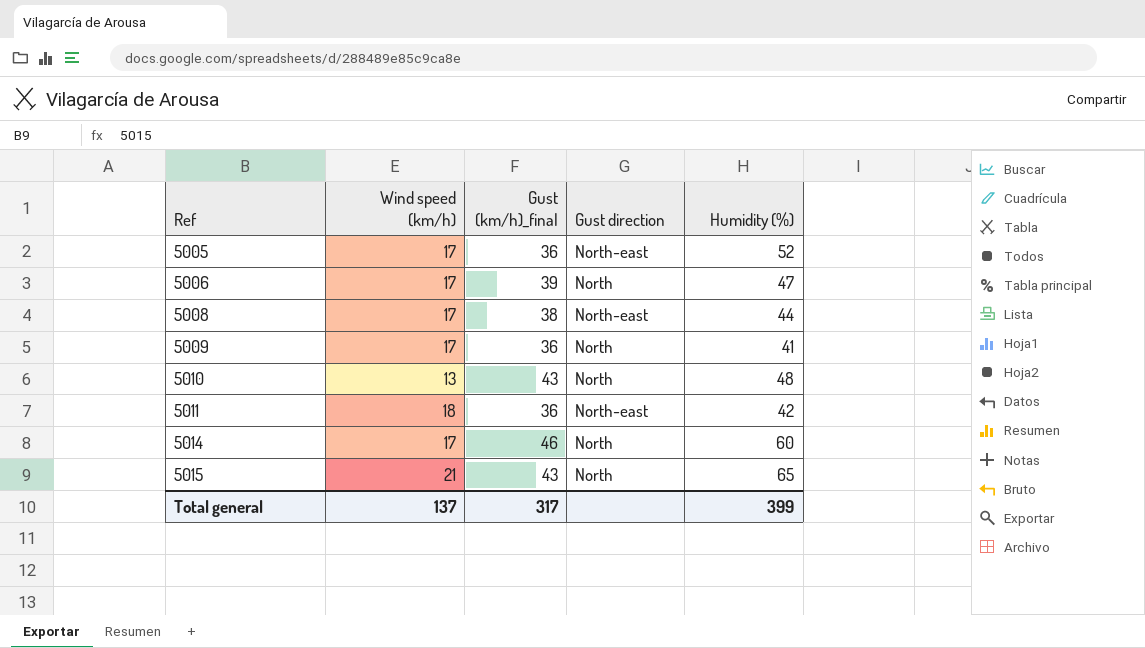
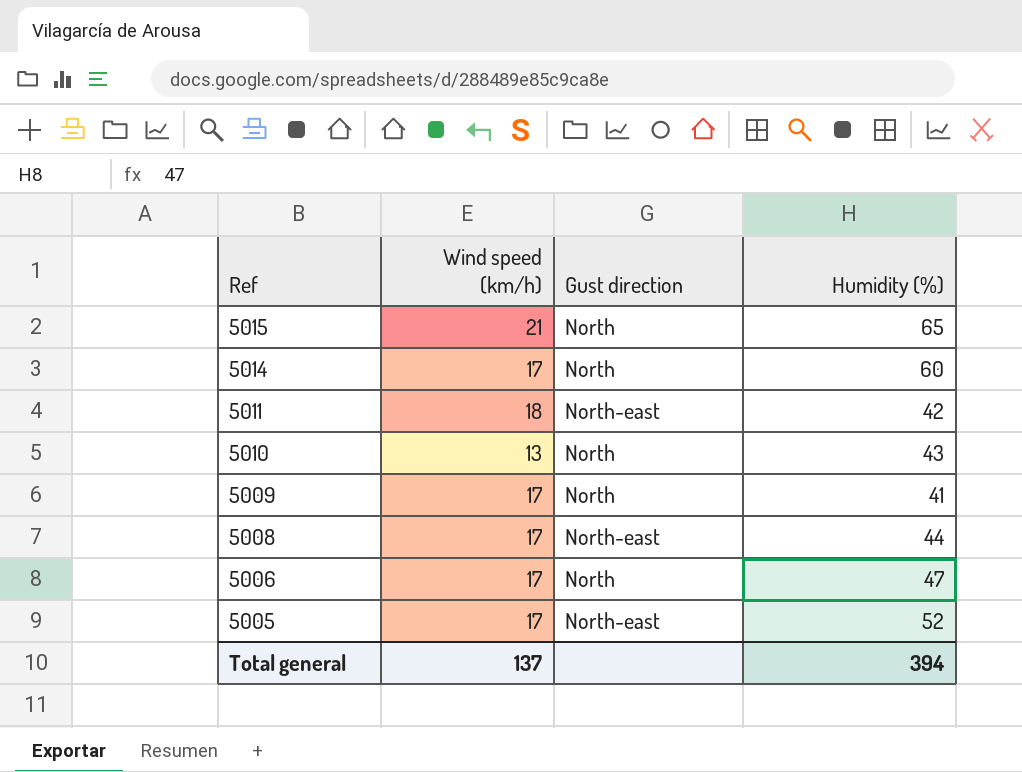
row order: Ref ascending -> Ref descending
column Gust (km/h)_final | position: 3 -> none
5010 | Humidity (%): 48 -> 43
Total general | Humidity (%): 399 -> 394

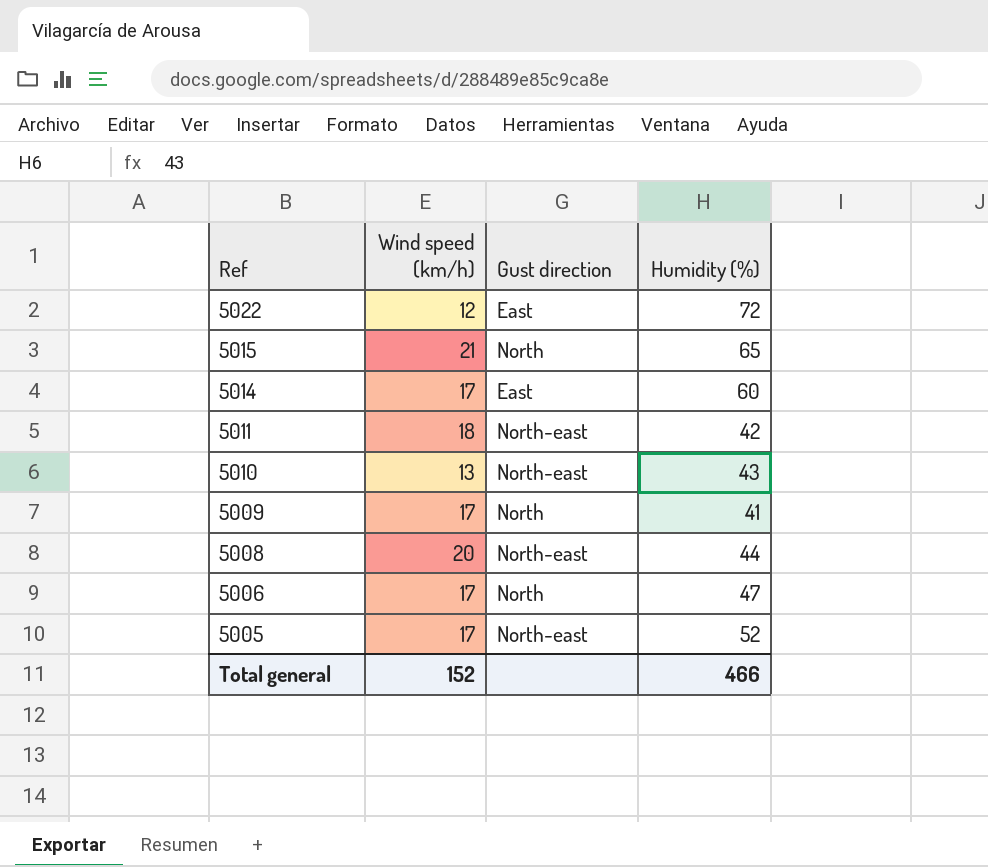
row 5022: none -> 12 | East | 72
5014 | Gust direction: North -> East
5010 | Gust direction: North -> North-east
5008 | Wind speed (km/h): 17 -> 20
Total general | Wind speed (km/h): 137 -> 152
Total general | Humidity (%): 394 -> 466

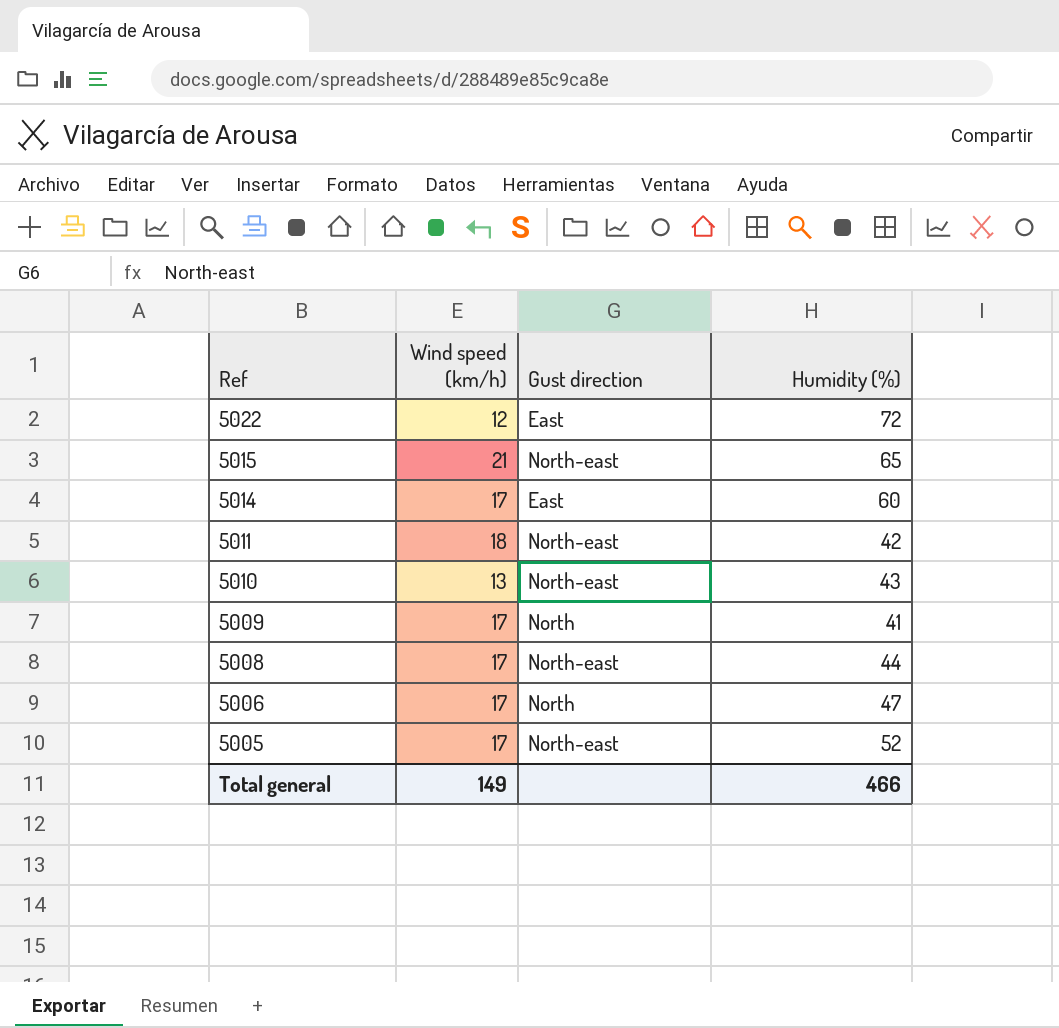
5015 | Gust direction: North -> North-east
5008 | Wind speed (km/h): 20 -> 17
Total general | Wind speed (km/h): 152 -> 149

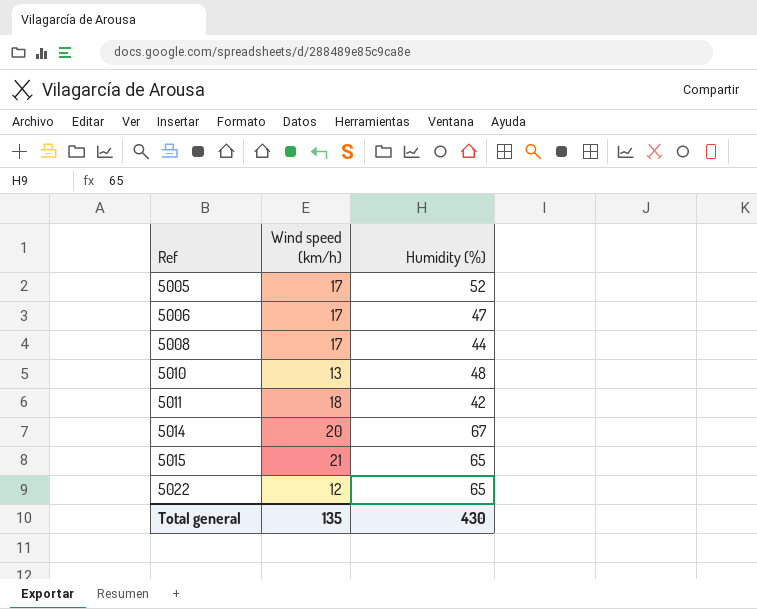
row order: Ref descending -> Ref ascending
column Gust direction | position: 3 -> none
row 5009: 17 | North | 41 -> none
5010 | Humidity (%): 43 -> 48
5014 | Wind speed (km/h): 17 -> 20
5014 | Humidity (%): 60 -> 67
5022 | Humidity (%): 72 -> 65
Total general | Wind speed (km/h): 149 -> 135
Total general | Humidity (%): 466 -> 430

